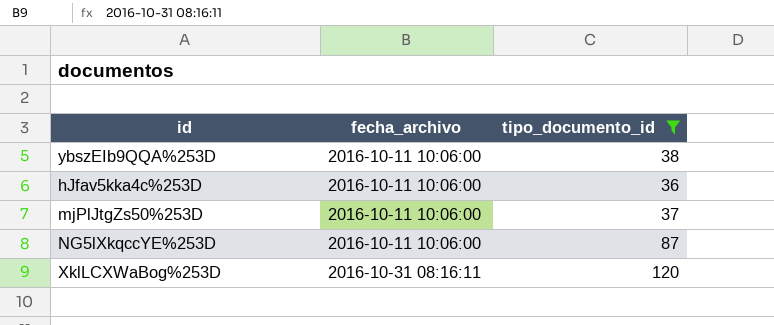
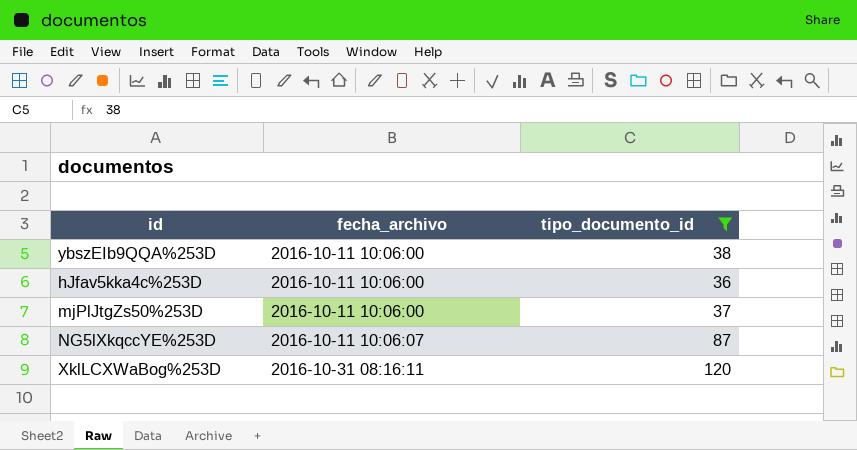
NG5lXkqccYE%253D | fecha_archivo: 2016-10-11 10:06:00 -> 2016-10-11 10:06:07

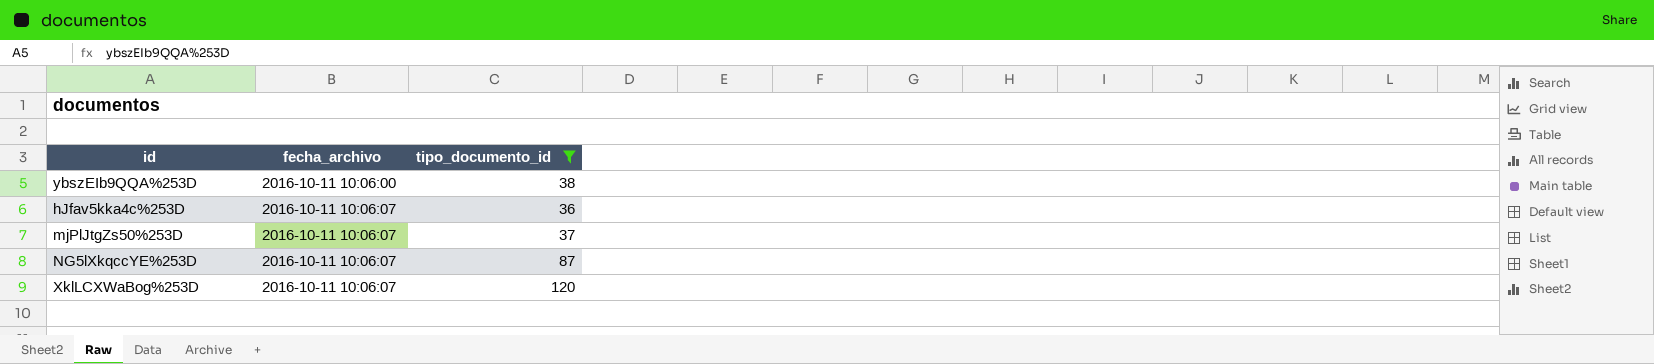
hJfav5kka4c%253D | fecha_archivo: 2016-10-11 10:06:00 -> 2016-10-11 10:06:07
mjPlJtgZs50%253D | fecha_archivo: 2016-10-11 10:06:00 -> 2016-10-11 10:06:07
XklLCXWaBog%253D | fecha_archivo: 2016-10-31 08:16:11 -> 2016-10-11 10:06:07

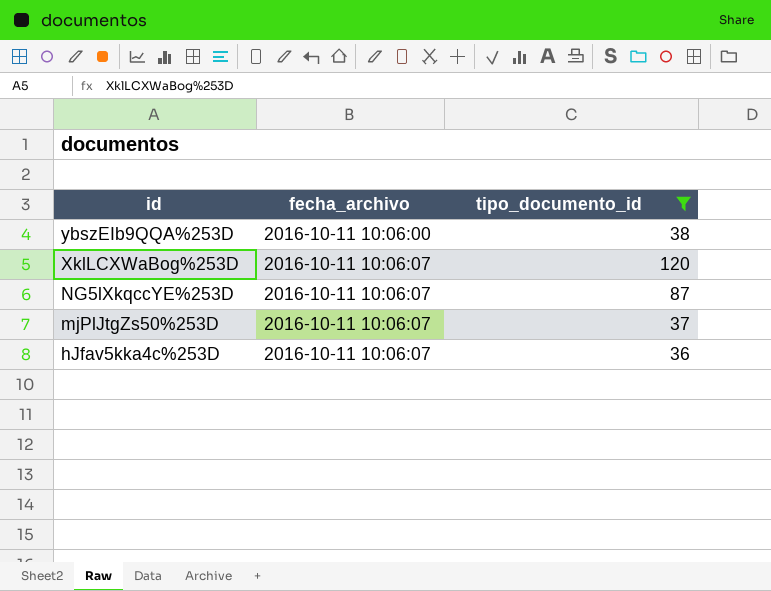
row order: fecha_archivo ascending -> id descending

